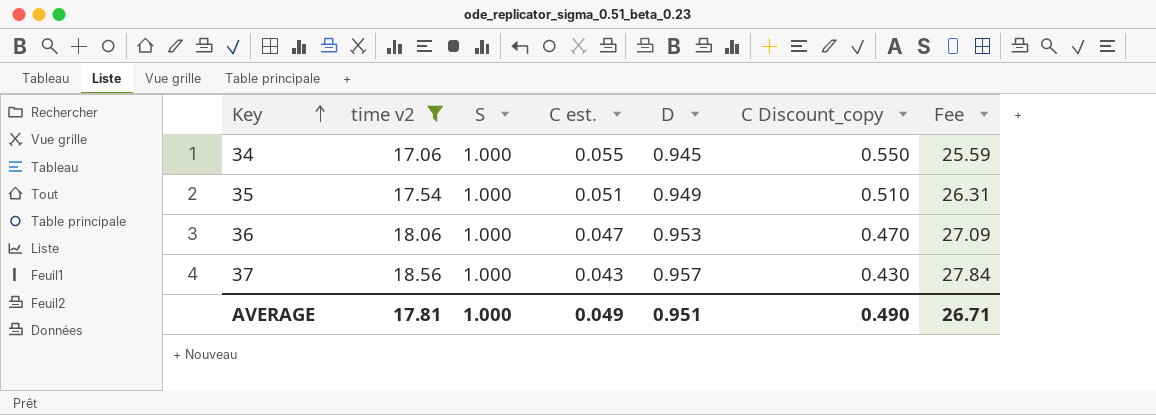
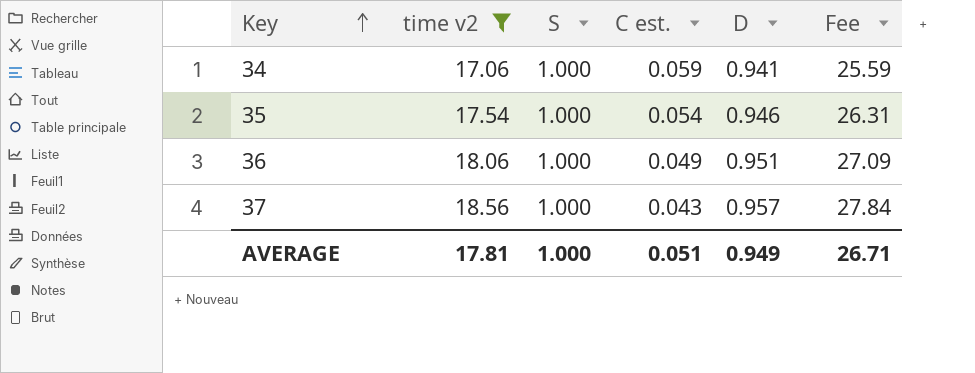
column C Discount_copy | formula: [C est.] * 10 -> none
34 | C est.: 0.055 -> 0.059
34 | D: 0.945 -> 0.941
35 | C est.: 0.051 -> 0.054
35 | D: 0.949 -> 0.946
36 | C est.: 0.047 -> 0.049
36 | D: 0.953 -> 0.951
AVERAGE | C est.: 0.049 -> 0.051
AVERAGE | D: 0.951 -> 0.949

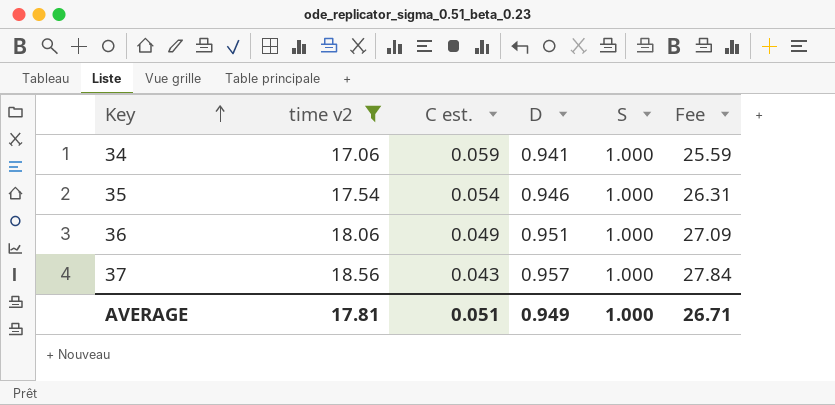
column S | position: 3 -> 5

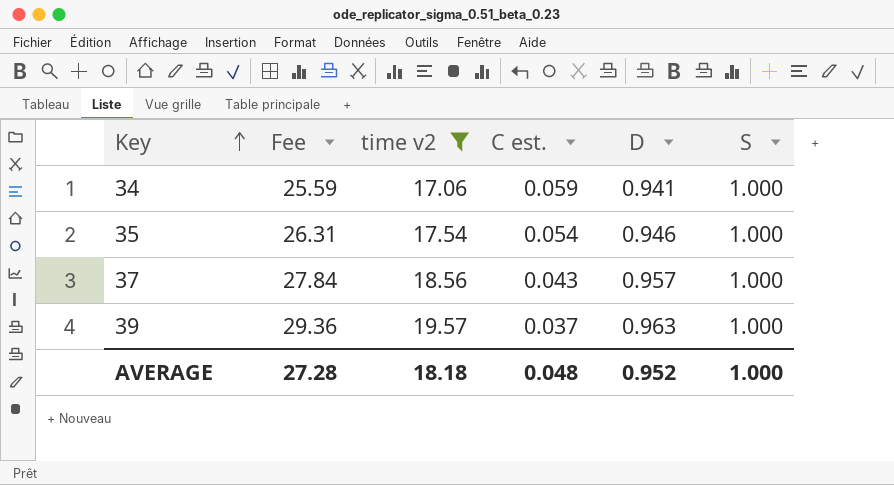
column Fee | position: 6 -> 2
row 36: 18.06 | 0.049 | 0.951 | 1.000 | 27.09 -> none
row 39: none -> 29.36 | 19.57 | 0.037 | 0.963 | 1.000
AVERAGE | Fee: 26.71 -> 27.28
AVERAGE | time v2: 17.81 -> 18.18
AVERAGE | C est.: 0.051 -> 0.048
AVERAGE | D: 0.949 -> 0.952

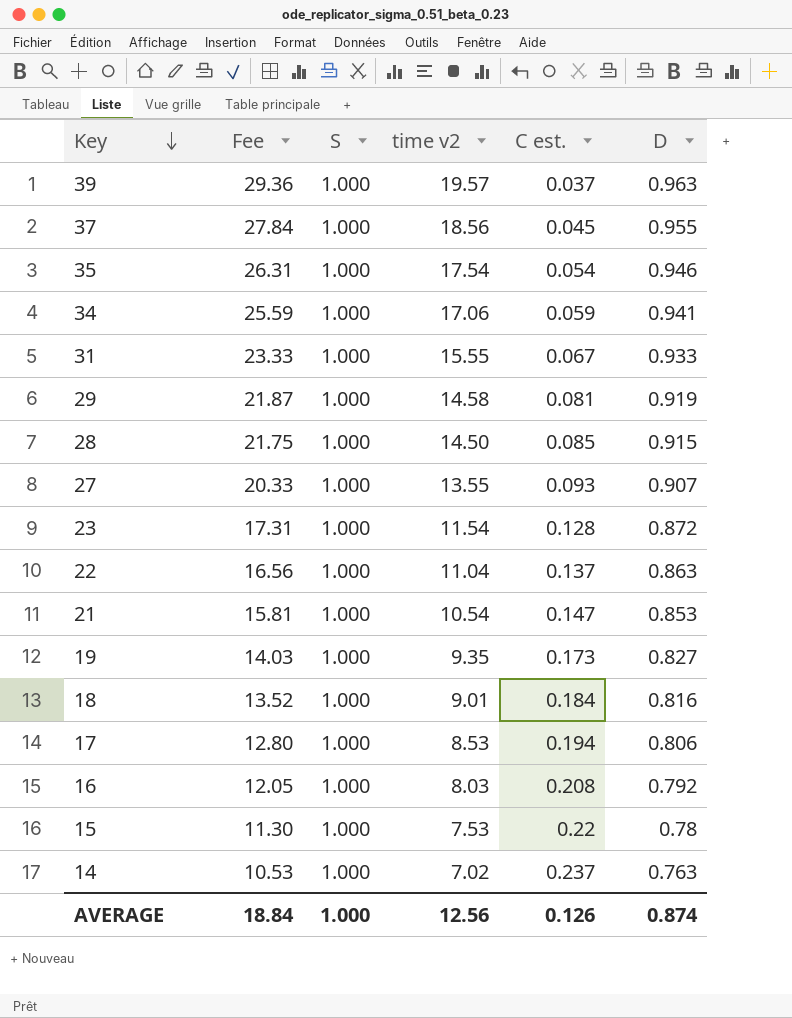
filter: time v2 >= 17.06 -> none
row order: Key ascending -> Key descending
column S | position: 6 -> 3
37 | C est.: 0.043 -> 0.045
37 | D: 0.957 -> 0.955
AVERAGE | Fee: 27.28 -> 18.84
AVERAGE | time v2: 18.18 -> 12.56
AVERAGE | C est.: 0.048 -> 0.126
AVERAGE | D: 0.952 -> 0.874

